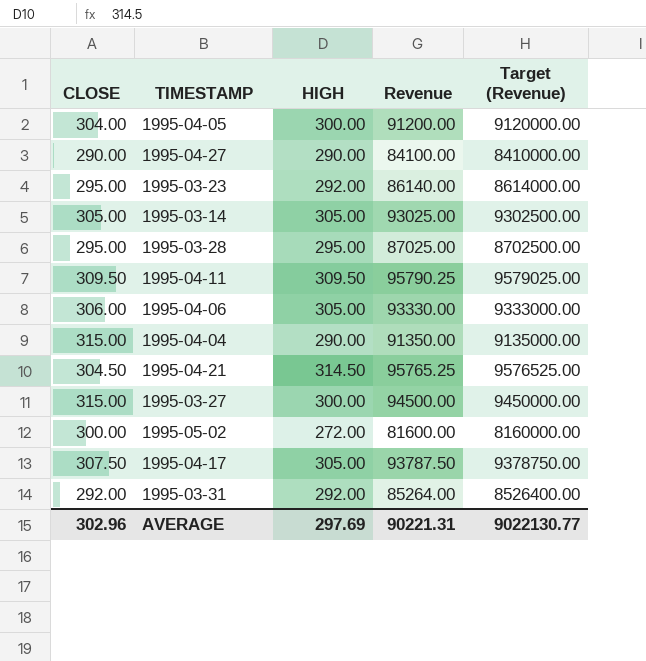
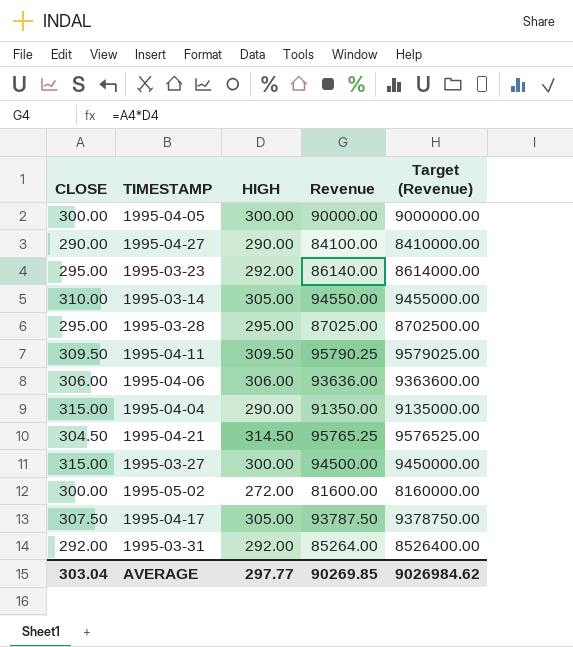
1995-04-05 | CLOSE: 304.00 -> 300.00
1995-04-05 | Revenue: 91200.00 -> 90000.00
1995-04-05 | Target (Revenue): 9120000.00 -> 9000000.00
1995-03-14 | CLOSE: 305.00 -> 310.00
1995-03-14 | Revenue: 93025.00 -> 94550.00
1995-03-14 | Target (Revenue): 9302500.00 -> 9455000.00
1995-04-06 | HIGH: 305.00 -> 306.00
1995-04-06 | Revenue: 93330.00 -> 93636.00
1995-04-06 | Target (Revenue): 9333000.00 -> 9363600.00
AVERAGE | CLOSE: 302.96 -> 303.04
AVERAGE | HIGH: 297.69 -> 297.77
AVERAGE | Revenue: 90221.31 -> 90269.85
AVERAGE | Target (Revenue): 9022130.77 -> 9026984.62

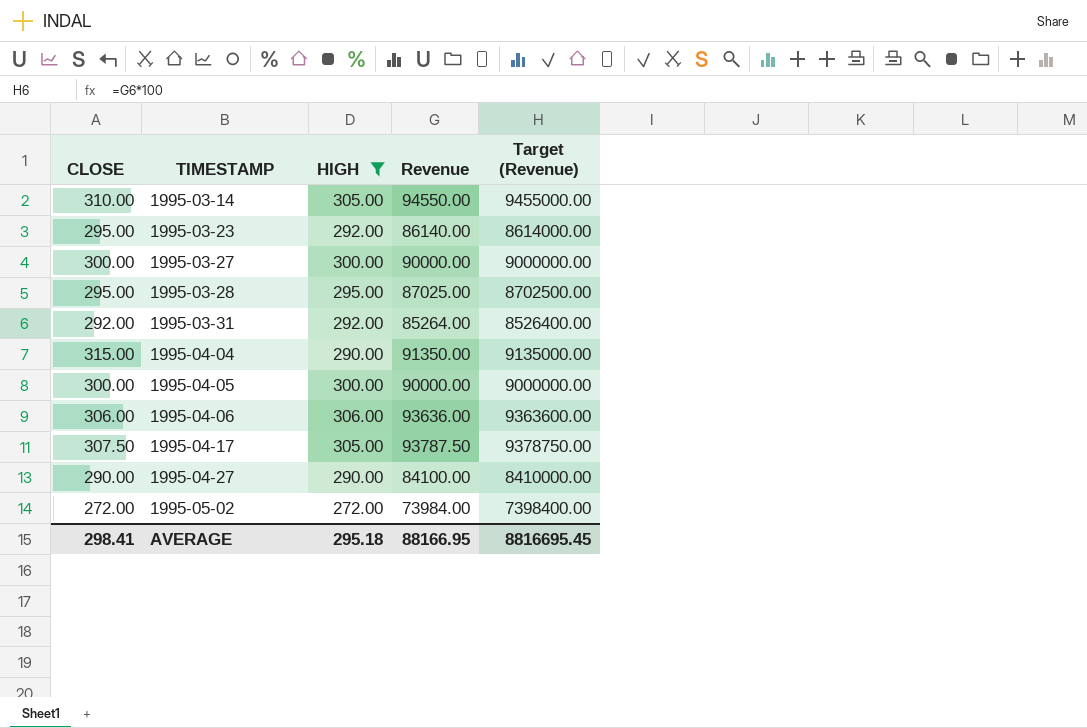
filter: none -> HIGH <= 306.00
row order: none -> TIMESTAMP ascending
1995-03-27 | CLOSE: 315.00 -> 300.00
1995-03-27 | Revenue: 94500.00 -> 90000.00
1995-03-27 | Target (Revenue): 9450000.00 -> 9000000.00
1995-05-02 | CLOSE: 300.00 -> 272.00
1995-05-02 | Revenue: 81600.00 -> 73984.00
1995-05-02 | Target (Revenue): 8160000.00 -> 7398400.00
AVERAGE | CLOSE: 303.04 -> 298.41
AVERAGE | HIGH: 297.77 -> 295.18
AVERAGE | Revenue: 90269.85 -> 88166.95
AVERAGE | Target (Revenue): 9026984.62 -> 8816695.45

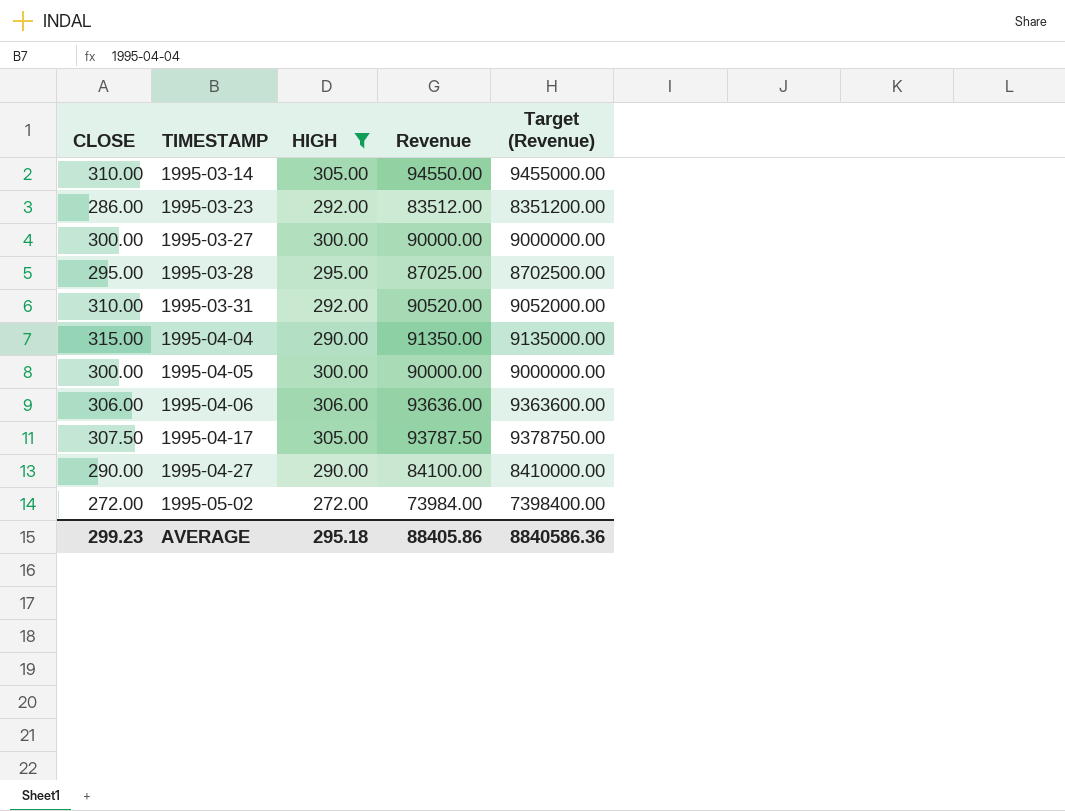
1995-03-23 | CLOSE: 295.00 -> 286.00
1995-03-23 | Revenue: 86140.00 -> 83512.00
1995-03-23 | Target (Revenue): 8614000.00 -> 8351200.00
1995-03-31 | CLOSE: 292.00 -> 310.00
1995-03-31 | Revenue: 85264.00 -> 90520.00
1995-03-31 | Target (Revenue): 8526400.00 -> 9052000.00
AVERAGE | CLOSE: 298.41 -> 299.23
AVERAGE | Revenue: 88166.95 -> 88405.86
AVERAGE | Target (Revenue): 8816695.45 -> 8840586.36

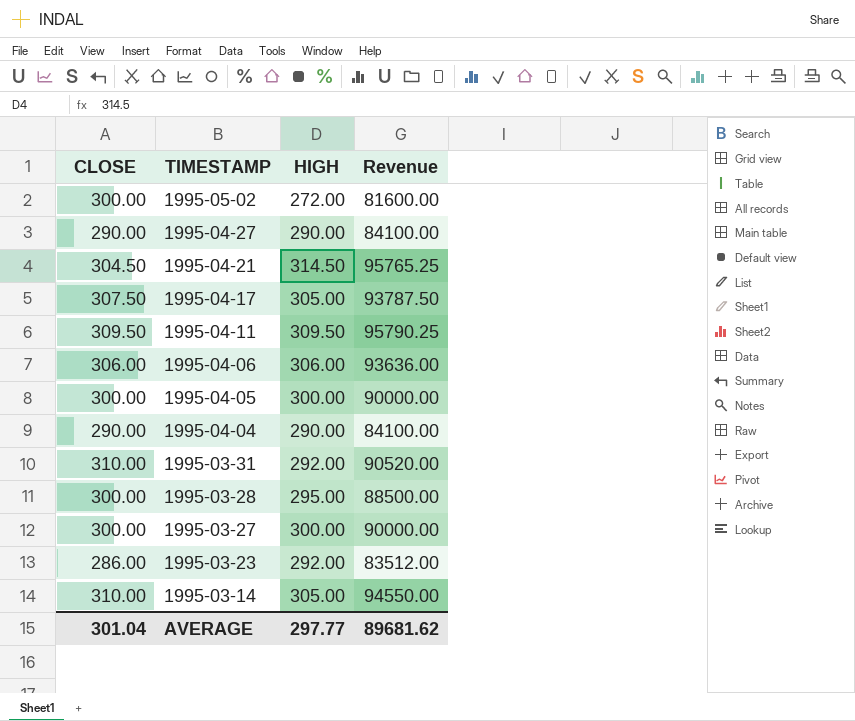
filter: HIGH <= 306.00 -> none
row order: TIMESTAMP ascending -> TIMESTAMP descending
column Target (Revenue) | formula: [Revenue] * 100 -> none
1995-05-02 | CLOSE: 272.00 -> 300.00
1995-05-02 | Revenue: 73984.00 -> 81600.00
1995-04-04 | CLOSE: 315.00 -> 290.00
1995-04-04 | Revenue: 91350.00 -> 84100.00
1995-03-28 | CLOSE: 295.00 -> 300.00
1995-03-28 | Revenue: 87025.00 -> 88500.00
AVERAGE | CLOSE: 299.23 -> 301.04
AVERAGE | HIGH: 295.18 -> 297.77
AVERAGE | Revenue: 88405.86 -> 89681.62

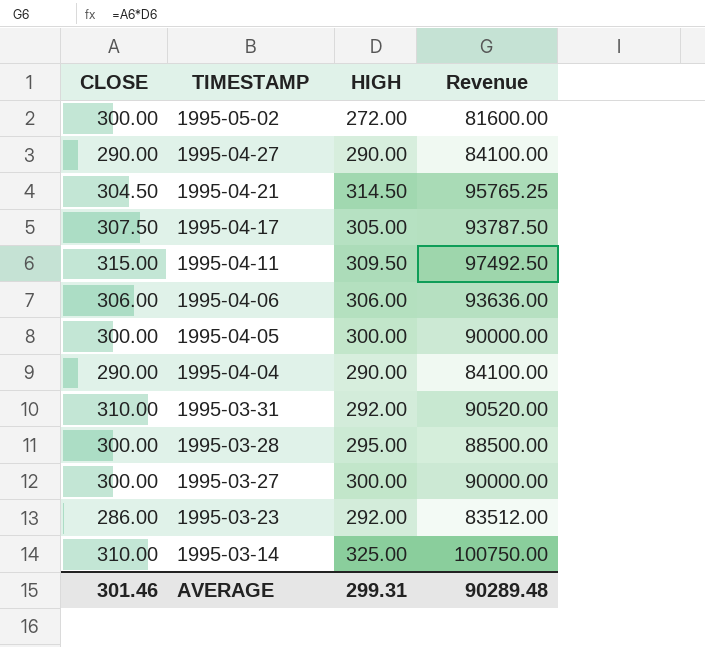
1995-04-11 | CLOSE: 309.50 -> 315.00
1995-04-11 | Revenue: 95790.25 -> 97492.50
1995-03-14 | HIGH: 305.00 -> 325.00
1995-03-14 | Revenue: 94550.00 -> 100750.00
AVERAGE | CLOSE: 301.04 -> 301.46
AVERAGE | HIGH: 297.77 -> 299.31
AVERAGE | Revenue: 89681.62 -> 90289.48

